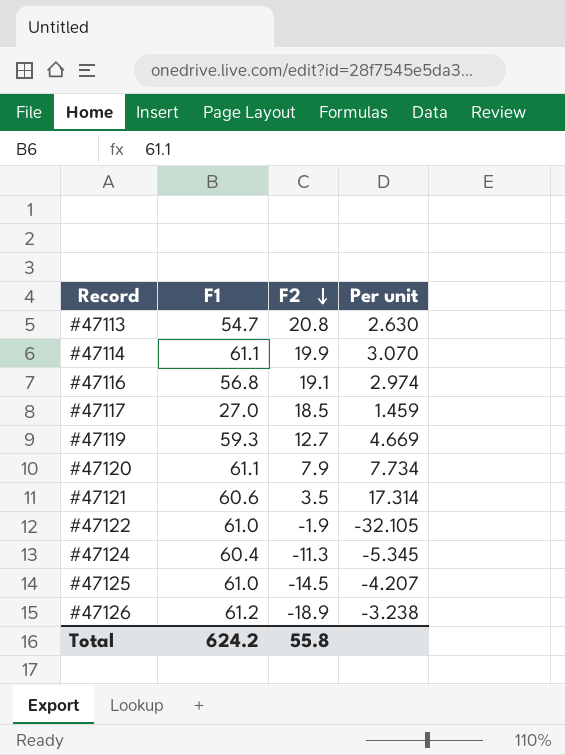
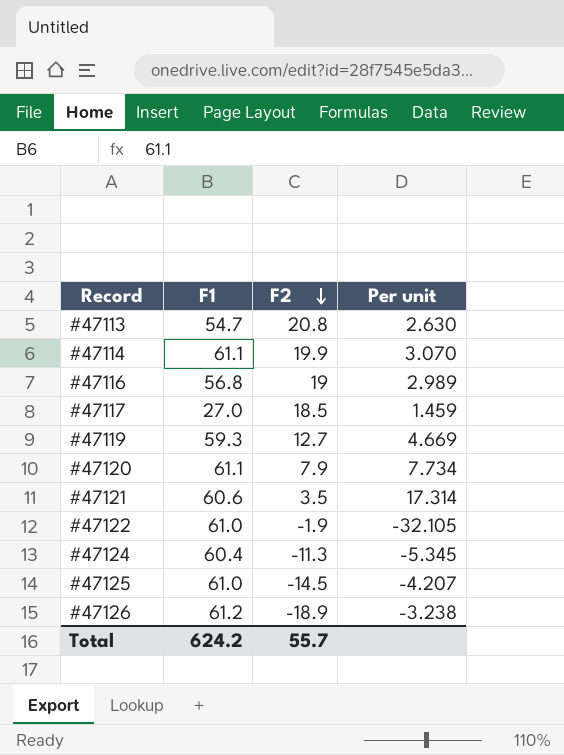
#47116 | F2: 19.1 -> 19
#47116 | Per unit: 2.974 -> 2.989
Total | F2: 55.8 -> 55.7

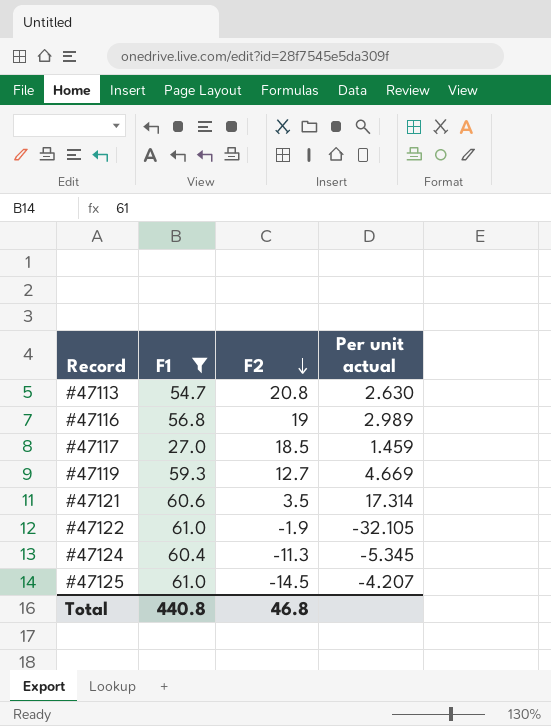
filter: none -> F1 <= 61.0
column name: Per unit -> Per unit actual
Total | F1: 624.2 -> 440.8
Total | F2: 55.7 -> 46.8

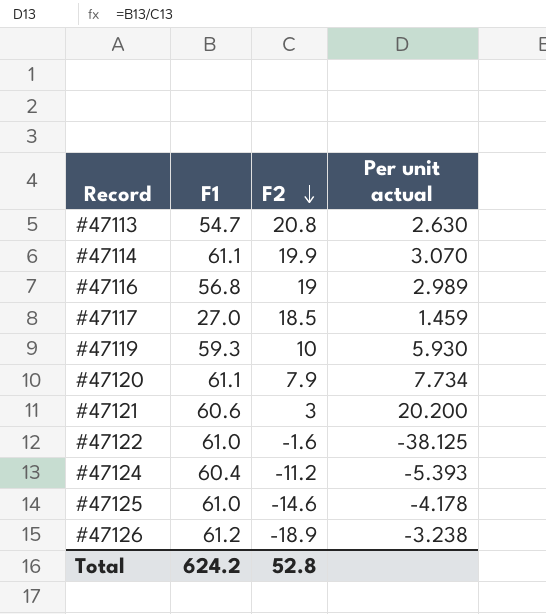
filter: F1 <= 61.0 -> none
#47119 | F2: 12.7 -> 10
#47119 | Per unit actual: 4.669 -> 5.930
#47121 | F2: 3.5 -> 3
#47121 | Per unit actual: 17.314 -> 20.200
#47122 | F2: -1.9 -> -1.6
#47122 | Per unit actual: -32.105 -> -38.125
#47124 | F2: -11.3 -> -11.2
#47124 | Per unit actual: -5.345 -> -5.393
#47125 | F2: -14.5 -> -14.6
#47125 | Per unit actual: -4.207 -> -4.178
Total | F1: 440.8 -> 624.2
Total | F2: 46.8 -> 52.8

